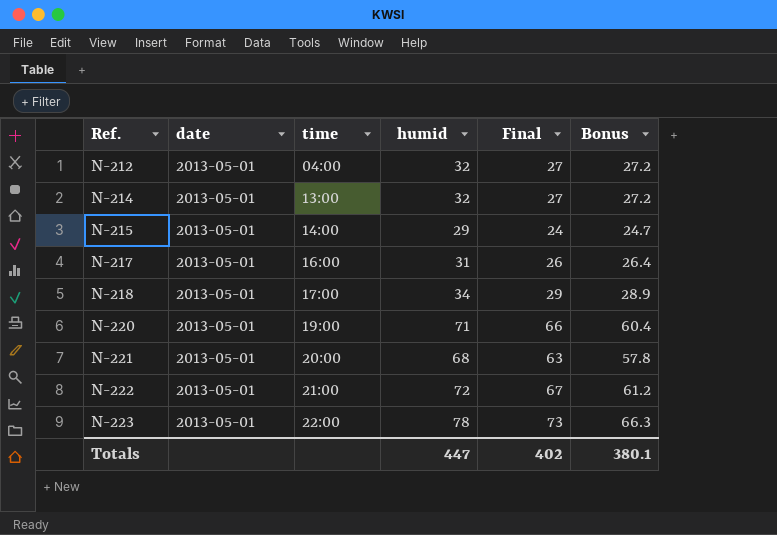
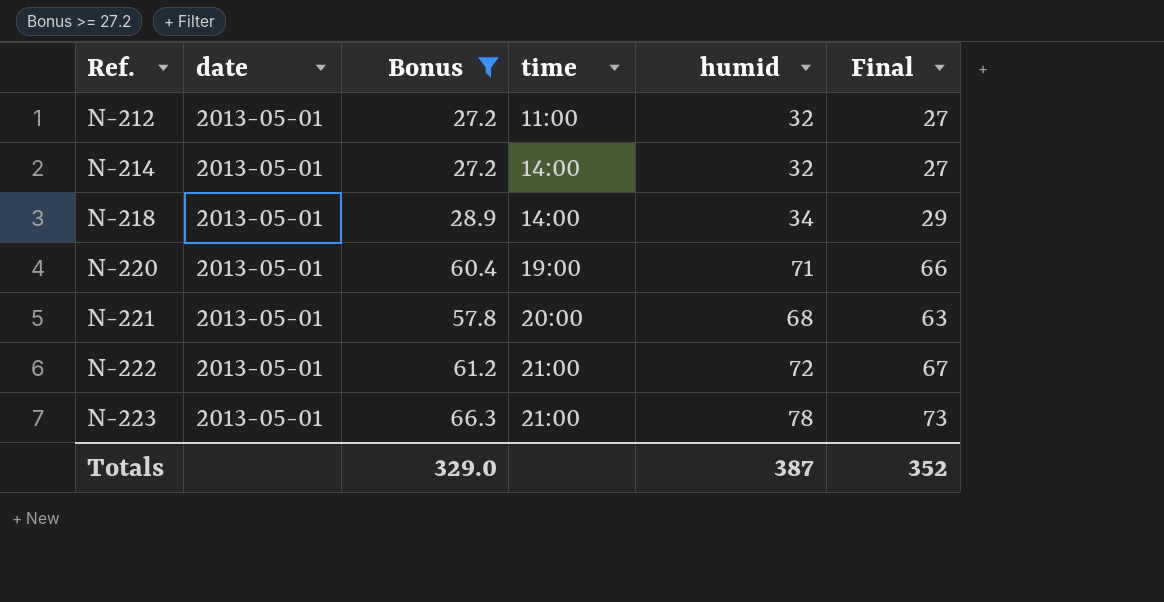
filter: none -> Bonus >= 27.2
column Bonus | position: 6 -> 3
N-212 | time: 04:00 -> 11:00
N-214 | time: 13:00 -> 14:00
N-218 | time: 17:00 -> 14:00
N-223 | time: 22:00 -> 21:00
Totals | Bonus: 380.1 -> 329.0
Totals | humid: 447 -> 387
Totals | Final: 402 -> 352

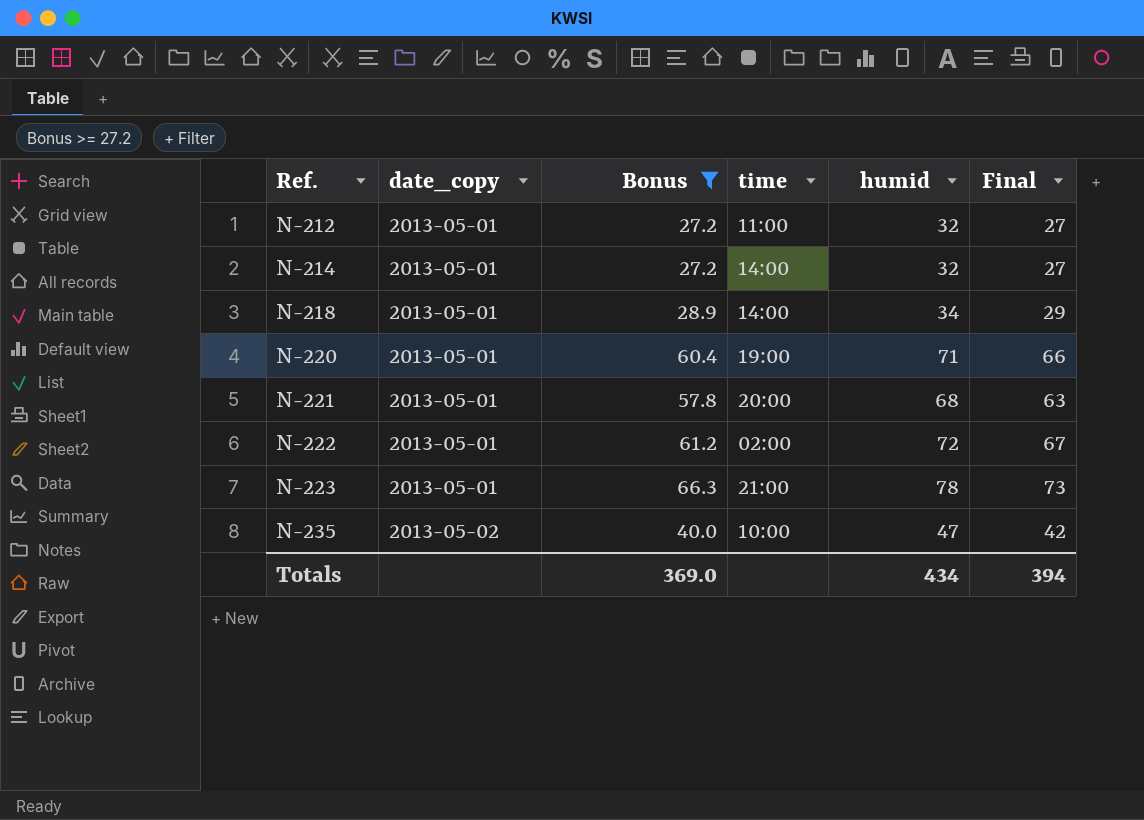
column name: date -> date_copy
N-222 | time: 21:00 -> 02:00
row N-235: none -> 2013-05-02 | 40.0 | 10:00 | 47 | 42
Totals | Bonus: 329.0 -> 369.0
Totals | humid: 387 -> 434
Totals | Final: 352 -> 394

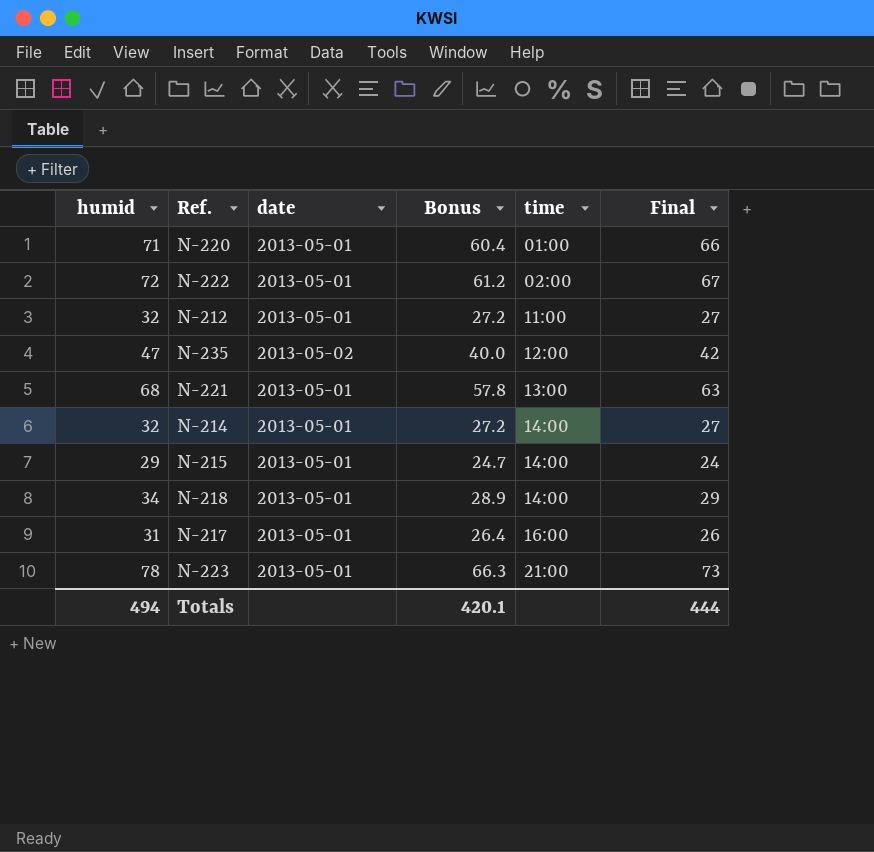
filter: Bonus >= 27.2 -> none
row order: Ref. ascending -> time ascending
column humid | position: 5 -> 1
column name: date_copy -> date
N-220 | time: 19:00 -> 01:00
N-235 | time: 10:00 -> 12:00
N-221 | time: 20:00 -> 13:00
Totals | humid: 434 -> 494
Totals | Bonus: 369.0 -> 420.1
Totals | Final: 394 -> 444

